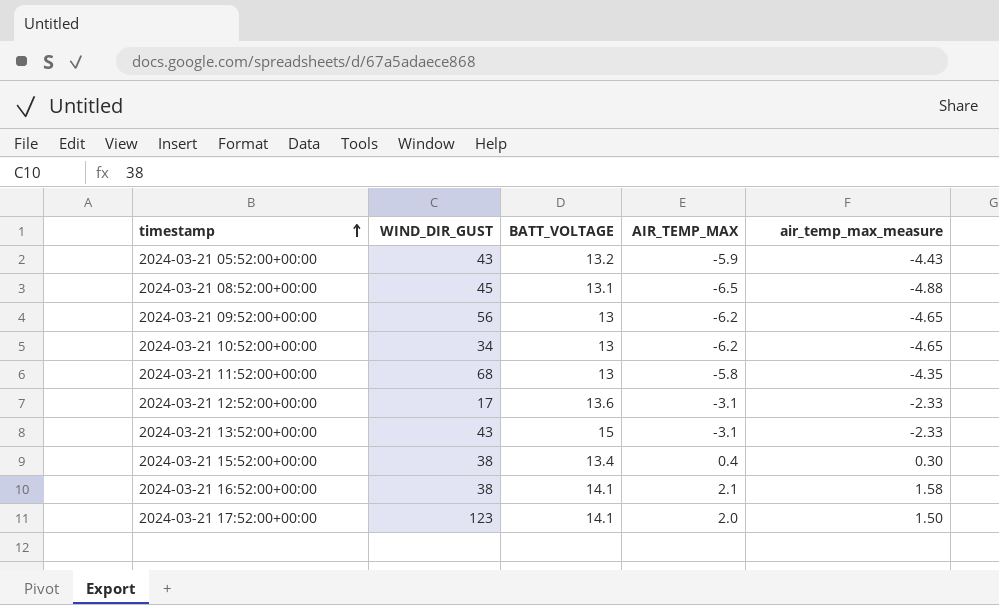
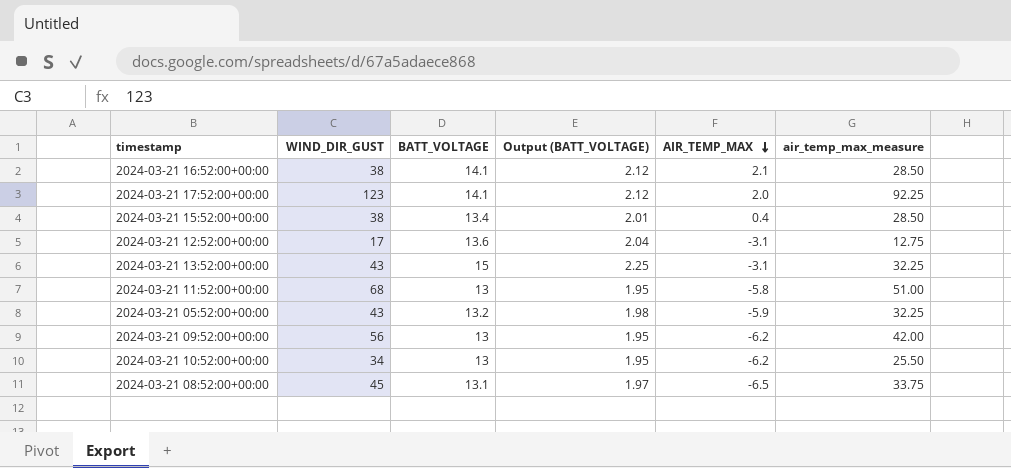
row order: timestamp ascending -> AIR_TEMP_MAX descending
column Output (BATT_VOLTAGE) | formula: none -> [BATT_VOLTAGE] * 0.15
column air_temp_max_measure | formula: [AIR_TEMP_MAX] * 0.75 -> [WIND_DIR_GUST] * 0.75

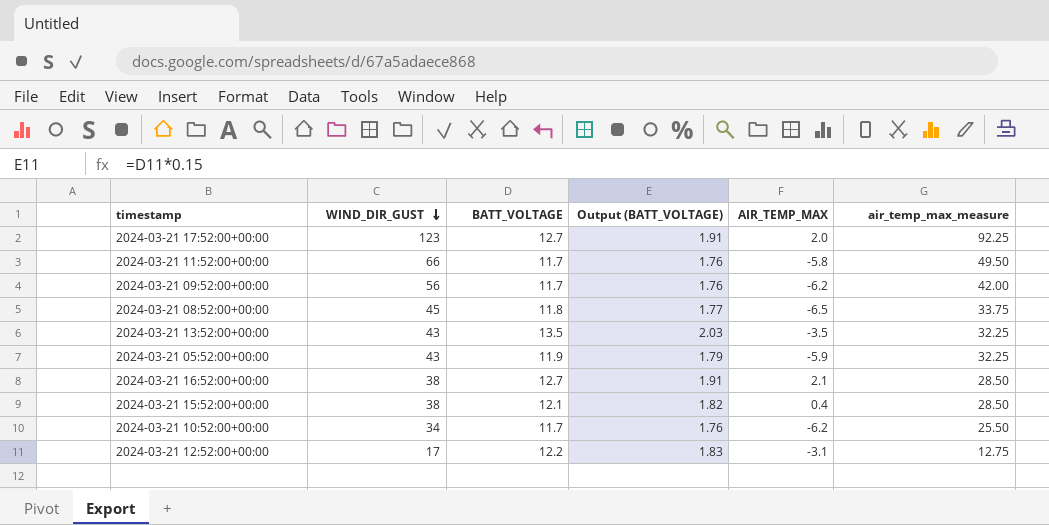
row order: AIR_TEMP_MAX descending -> WIND_DIR_GUST descending
2024-03-21 17:52:00+00:00 | BATT_VOLTAGE: 14.1 -> 12.7
2024-03-21 17:52:00+00:00 | Output (BATT_VOLTAGE): 2.12 -> 1.91
2024-03-21 11:52:00+00:00 | WIND_DIR_GUST: 68 -> 66
2024-03-21 11:52:00+00:00 | BATT_VOLTAGE: 13 -> 11.7
2024-03-21 11:52:00+00:00 | Output (BATT_VOLTAGE): 1.95 -> 1.76
2024-03-21 11:52:00+00:00 | air_temp_max_measure: 51.00 -> 49.50
2024-03-21 09:52:00+00:00 | BATT_VOLTAGE: 13 -> 11.7
2024-03-21 09:52:00+00:00 | Output (BATT_VOLTAGE): 1.95 -> 1.76
2024-03-21 08:52:00+00:00 | BATT_VOLTAGE: 13.1 -> 11.8
2024-03-21 08:52:00+00:00 | Output (BATT_VOLTAGE): 1.97 -> 1.77
2024-03-21 13:52:00+00:00 | BATT_VOLTAGE: 15 -> 13.5
2024-03-21 13:52:00+00:00 | Output (BATT_VOLTAGE): 2.25 -> 2.03
2024-03-21 13:52:00+00:00 | AIR_TEMP_MAX: -3.1 -> -3.5
2024-03-21 05:52:00+00:00 | BATT_VOLTAGE: 13.2 -> 11.9
2024-03-21 05:52:00+00:00 | Output (BATT_VOLTAGE): 1.98 -> 1.79
2024-03-21 16:52:00+00:00 | BATT_VOLTAGE: 14.1 -> 12.7
2024-03-21 16:52:00+00:00 | Output (BATT_VOLTAGE): 2.12 -> 1.91
2024-03-21 15:52:00+00:00 | BATT_VOLTAGE: 13.4 -> 12.1
2024-03-21 15:52:00+00:00 | Output (BATT_VOLTAGE): 2.01 -> 1.82
2024-03-21 10:52:00+00:00 | BATT_VOLTAGE: 13 -> 11.7
2024-03-21 10:52:00+00:00 | Output (BATT_VOLTAGE): 1.95 -> 1.76
2024-03-21 12:52:00+00:00 | BATT_VOLTAGE: 13.6 -> 12.2
2024-03-21 12:52:00+00:00 | Output (BATT_VOLTAGE): 2.04 -> 1.83

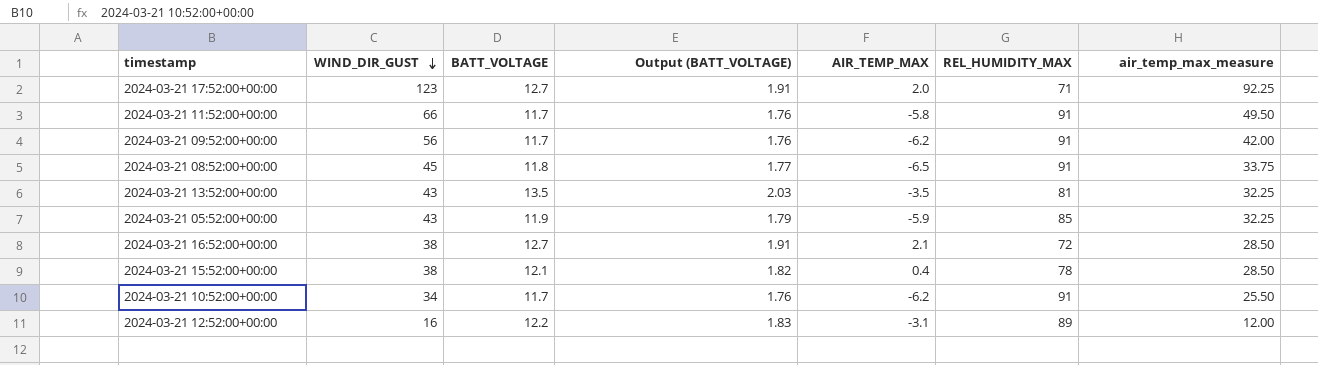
column REL_HUMIDITY_MAX | position: none -> 6
2024-03-21 12:52:00+00:00 | WIND_DIR_GUST: 17 -> 16
2024-03-21 12:52:00+00:00 | air_temp_max_measure: 12.75 -> 12.00

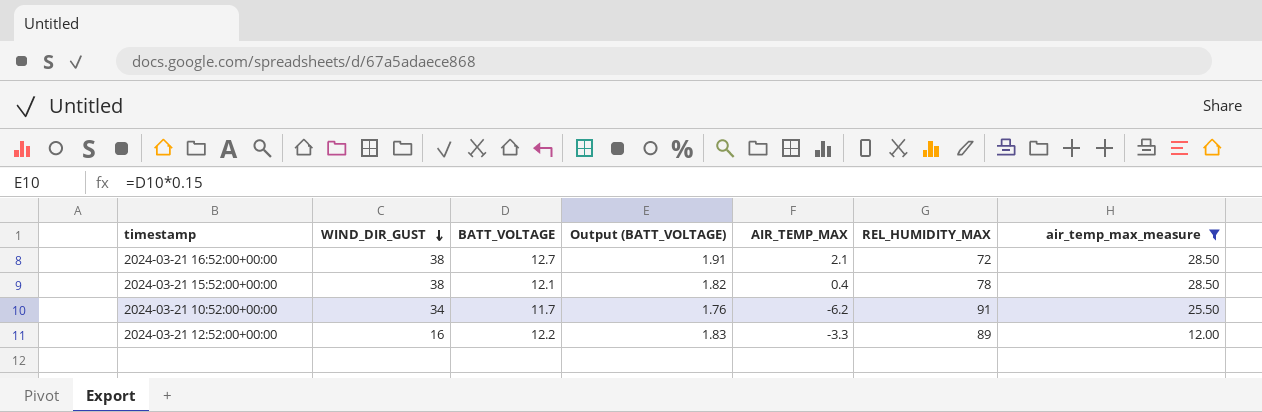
filter: none -> air_temp_max_measure <= 28.50
2024-03-21 12:52:00+00:00 | AIR_TEMP_MAX: -3.1 -> -3.3

